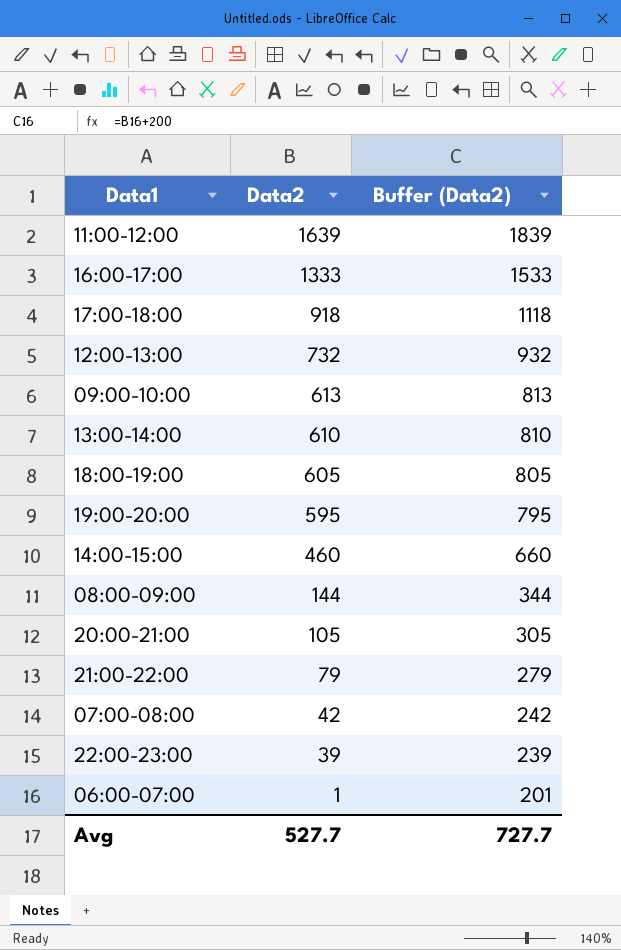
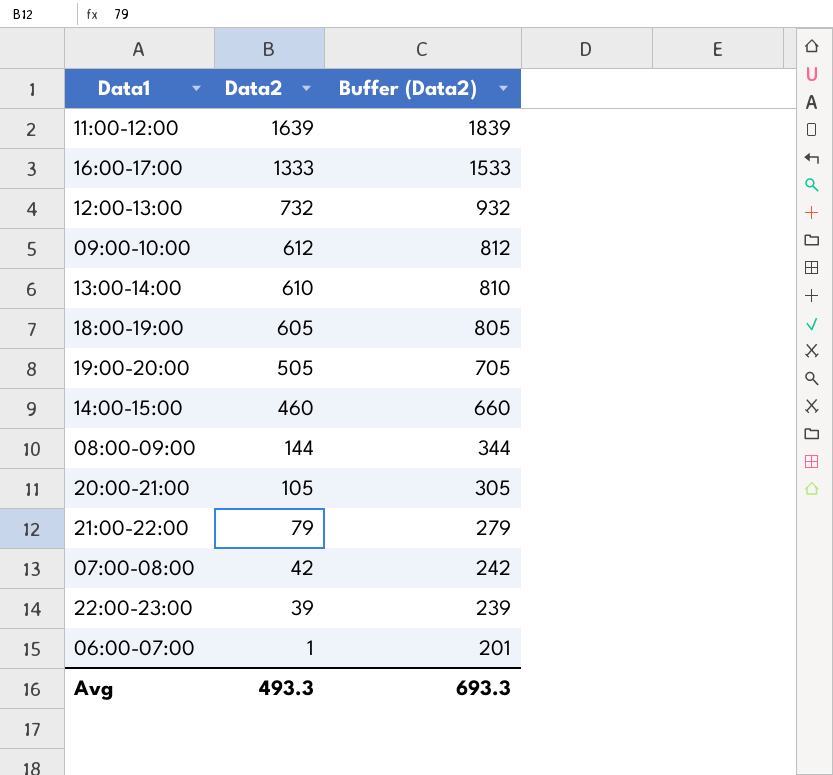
row 17:00-18:00: 918 | 1118 -> none
09:00-10:00 | Data2: 613 -> 612
09:00-10:00 | Buffer (Data2): 813 -> 812
19:00-20:00 | Data2: 595 -> 505
19:00-20:00 | Buffer (Data2): 795 -> 705
Avg | Data2: 527.7 -> 493.3
Avg | Buffer (Data2): 727.7 -> 693.3

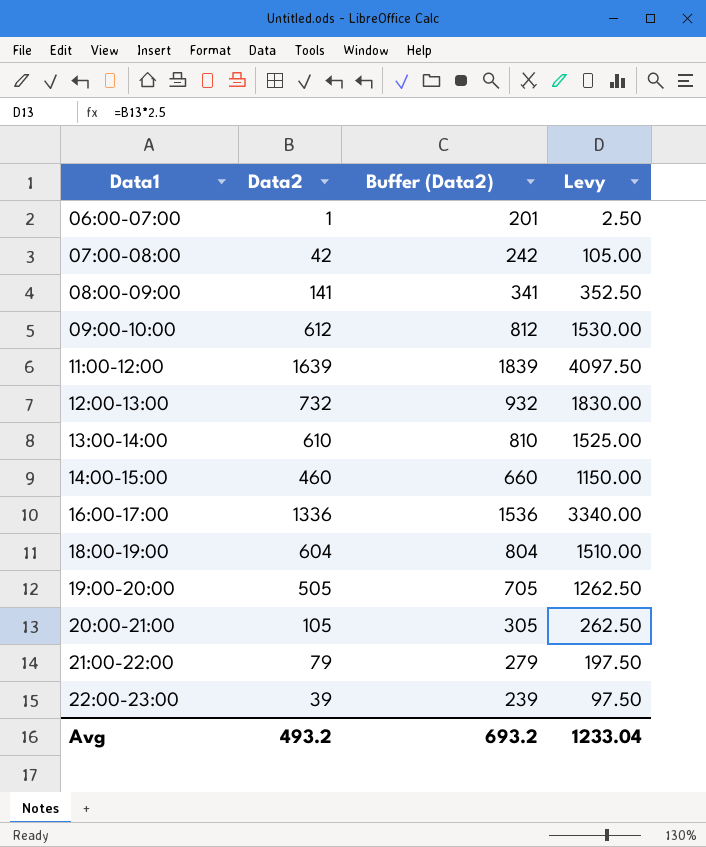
row order: Data2 descending -> Data1 ascending
column Levy | formula: none -> [Data2] * 2.5
08:00-09:00 | Data2: 144 -> 141
08:00-09:00 | Buffer (Data2): 344 -> 341
16:00-17:00 | Data2: 1333 -> 1336
16:00-17:00 | Buffer (Data2): 1533 -> 1536
18:00-19:00 | Data2: 605 -> 604
18:00-19:00 | Buffer (Data2): 805 -> 804
Avg | Data2: 493.3 -> 493.2
Avg | Buffer (Data2): 693.3 -> 693.2

